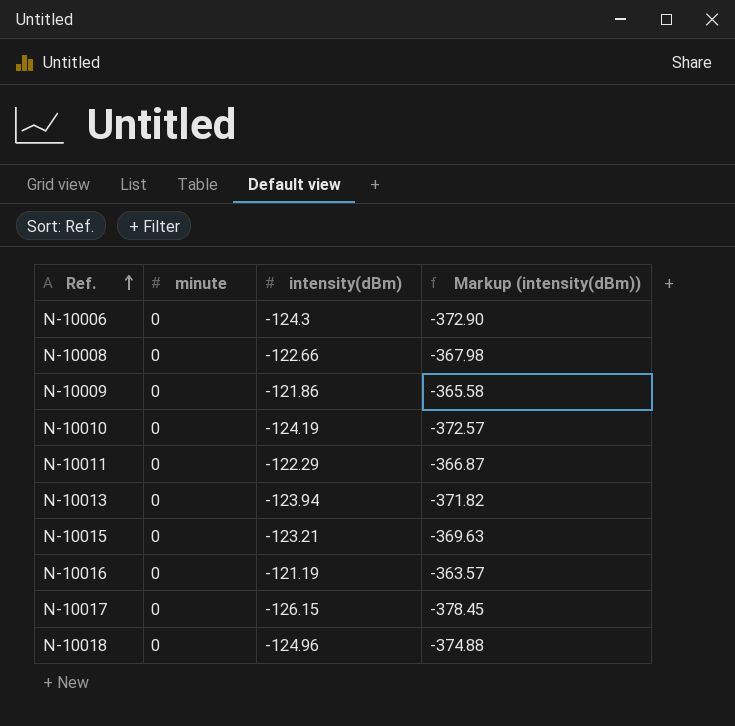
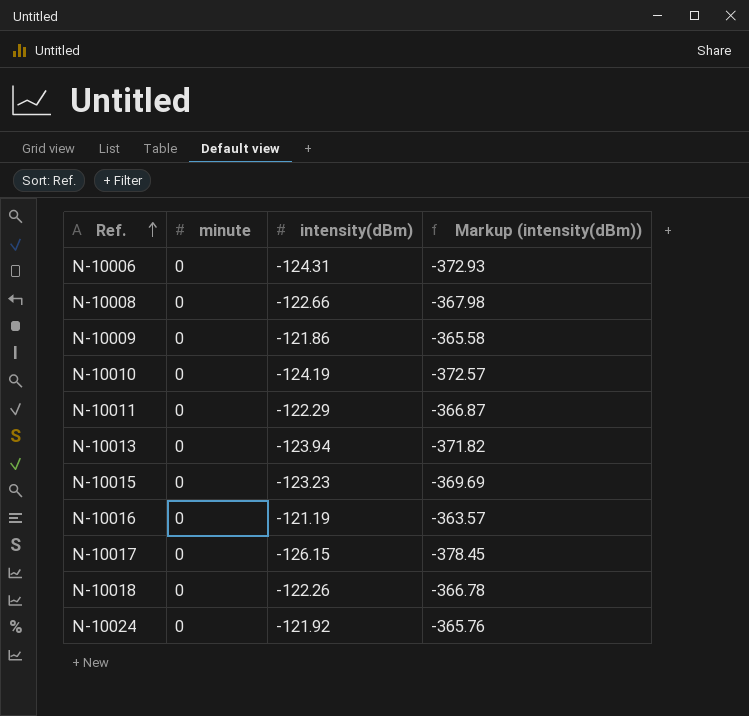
N-10006 | intensity(dBm): -124.3 -> -124.31
N-10006 | Markup (intensity(dBm)): -372.90 -> -372.93
N-10015 | intensity(dBm): -123.21 -> -123.23
N-10015 | Markup (intensity(dBm)): -369.63 -> -369.69
N-10018 | intensity(dBm): -124.96 -> -122.26
N-10018 | Markup (intensity(dBm)): -374.88 -> -366.78
row N-10024: none -> 0 | -121.92 | -365.76

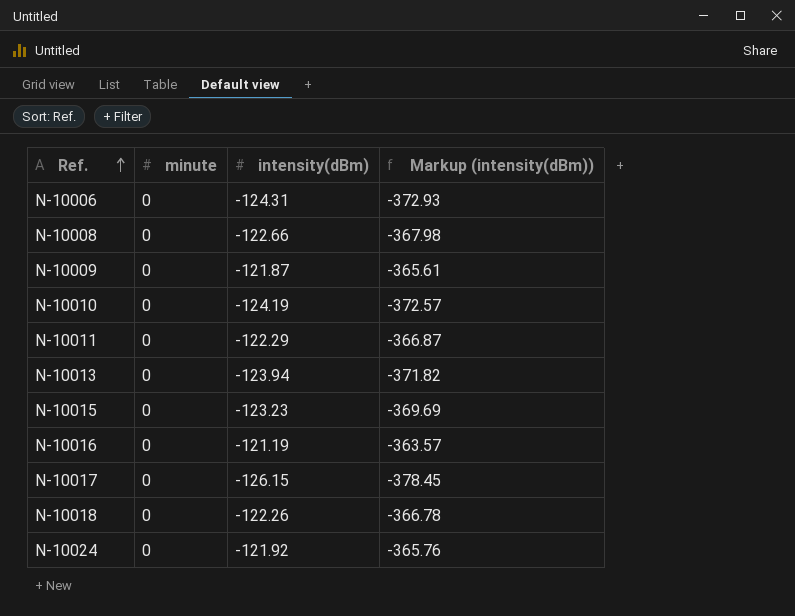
N-10009 | intensity(dBm): -121.86 -> -121.87
N-10009 | Markup (intensity(dBm)): -365.58 -> -365.61

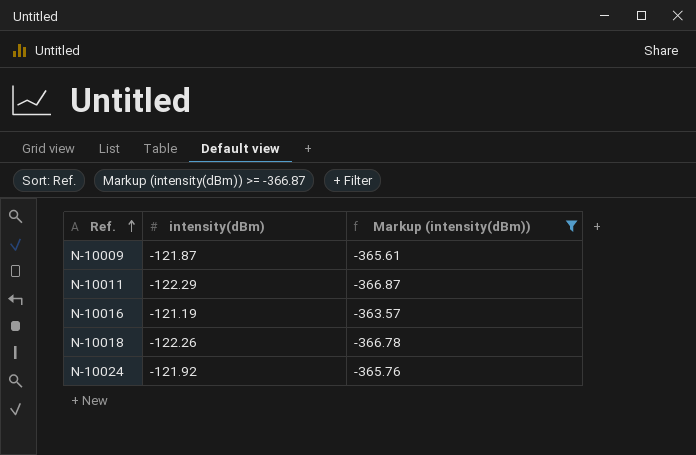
filter: none -> Markup (intensity(dBm)) >= -366.87
column minute | position: 2 -> none

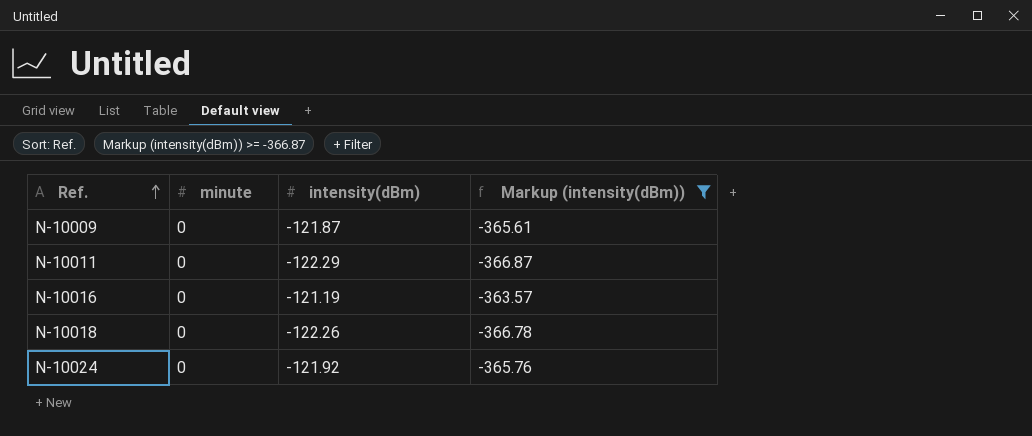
column minute | position: none -> 2

